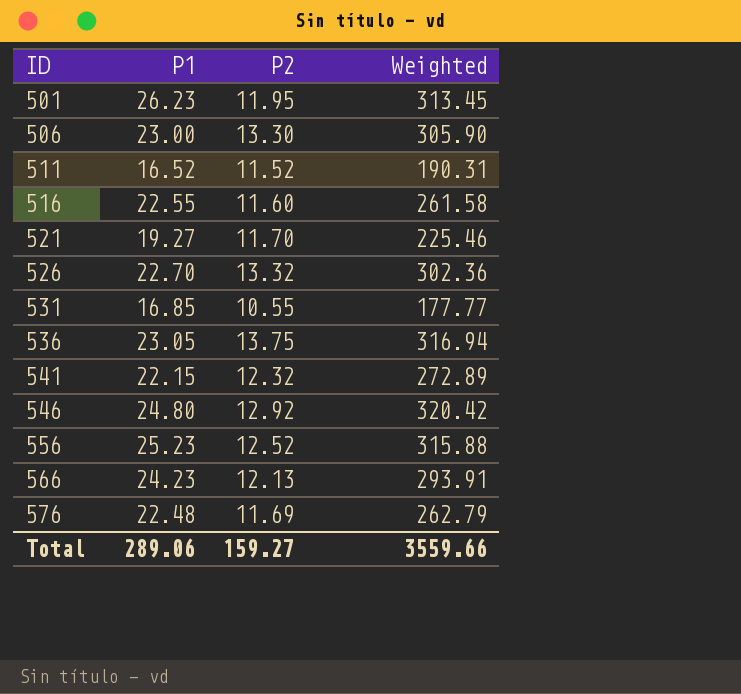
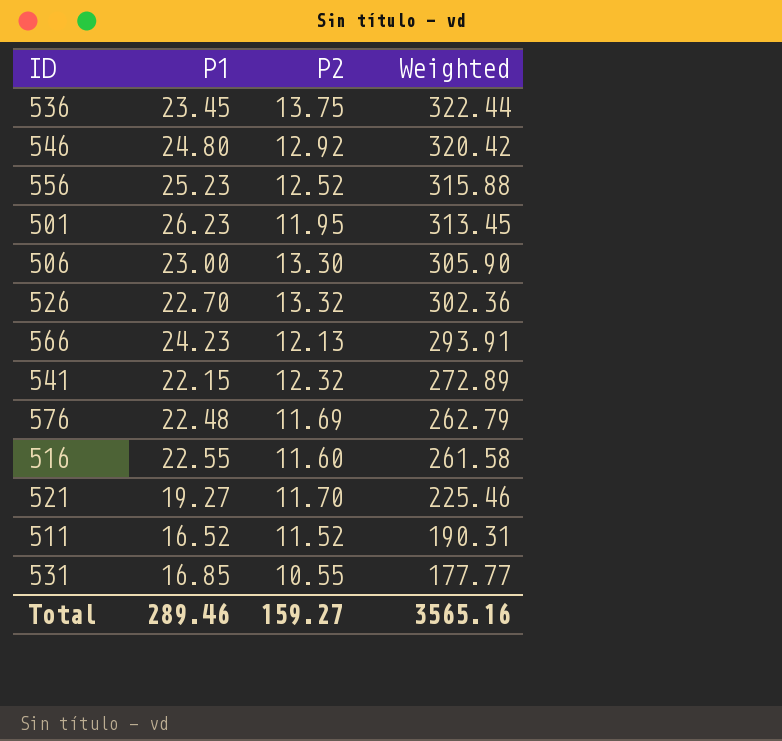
row order: ID ascending -> Weighted descending
536 | P1: 23.05 -> 23.45
536 | Weighted: 316.94 -> 322.44
Total | P1: 289.06 -> 289.46
Total | Weighted: 3559.66 -> 3565.16

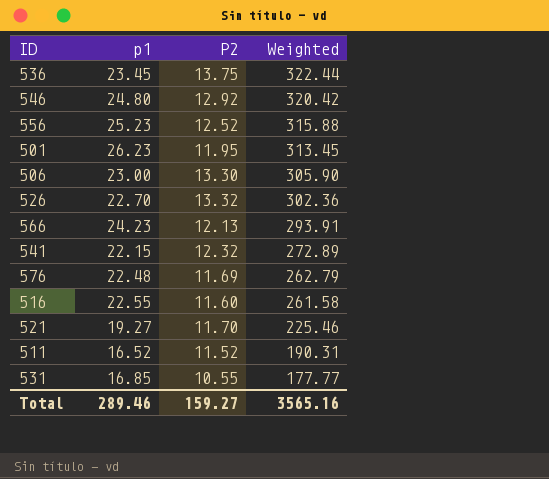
column name: P1 -> p1

